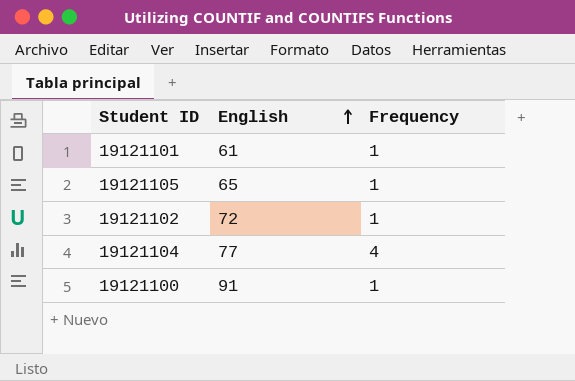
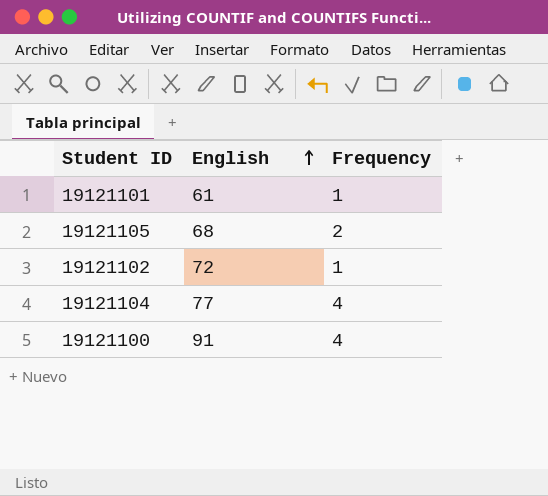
19121105 | English: 65 -> 68
19121105 | Frequency: 1 -> 2
19121100 | Frequency: 1 -> 4

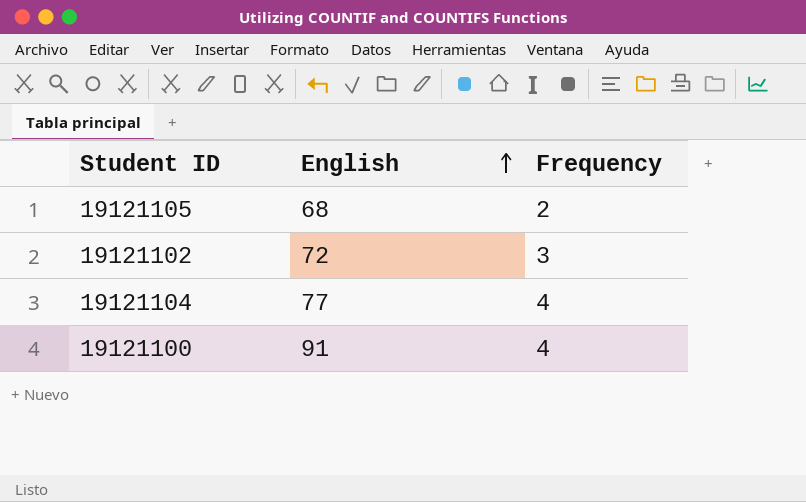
row 19121101: 61 | 1 -> none
19121102 | Frequency: 1 -> 3

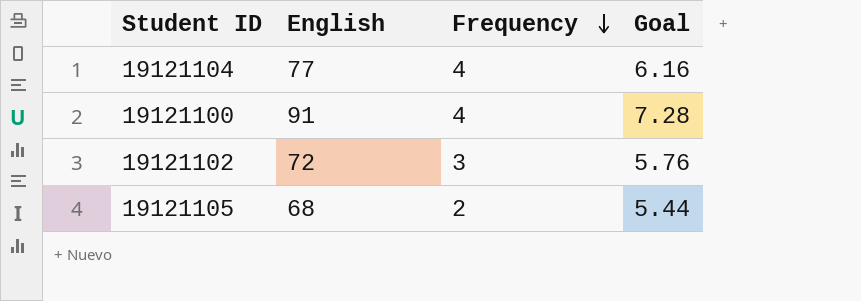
row order: English ascending -> Frequency descending
column Goal | formula: none -> [English] * 0.08

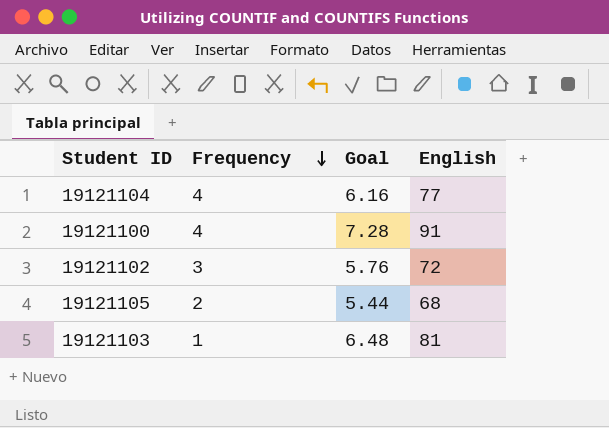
column English | position: 2 -> 4
row 19121103: none -> 1 | 6.48 | 81

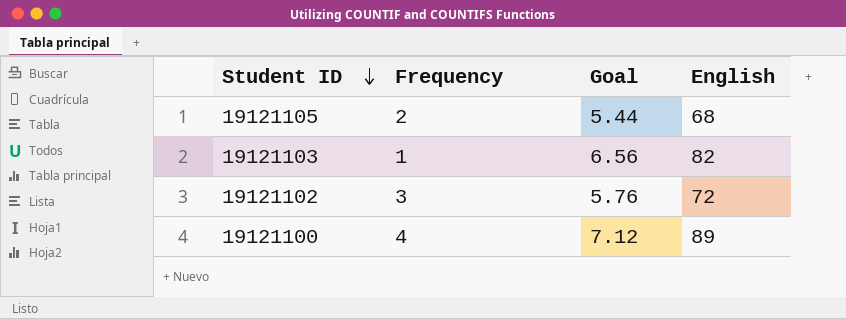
row order: Frequency descending -> Student ID descending
row 19121104: 4 | 6.16 | 77 -> none
19121103 | Goal: 6.48 -> 6.56
19121103 | English: 81 -> 82
19121100 | Goal: 7.28 -> 7.12
19121100 | English: 91 -> 89

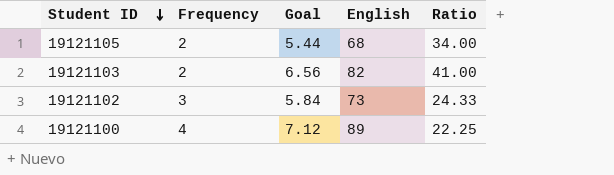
column Ratio | formula: none -> [English] / [Frequency]
19121103 | Frequency: 1 -> 2
19121102 | Goal: 5.76 -> 5.84
19121102 | English: 72 -> 73

